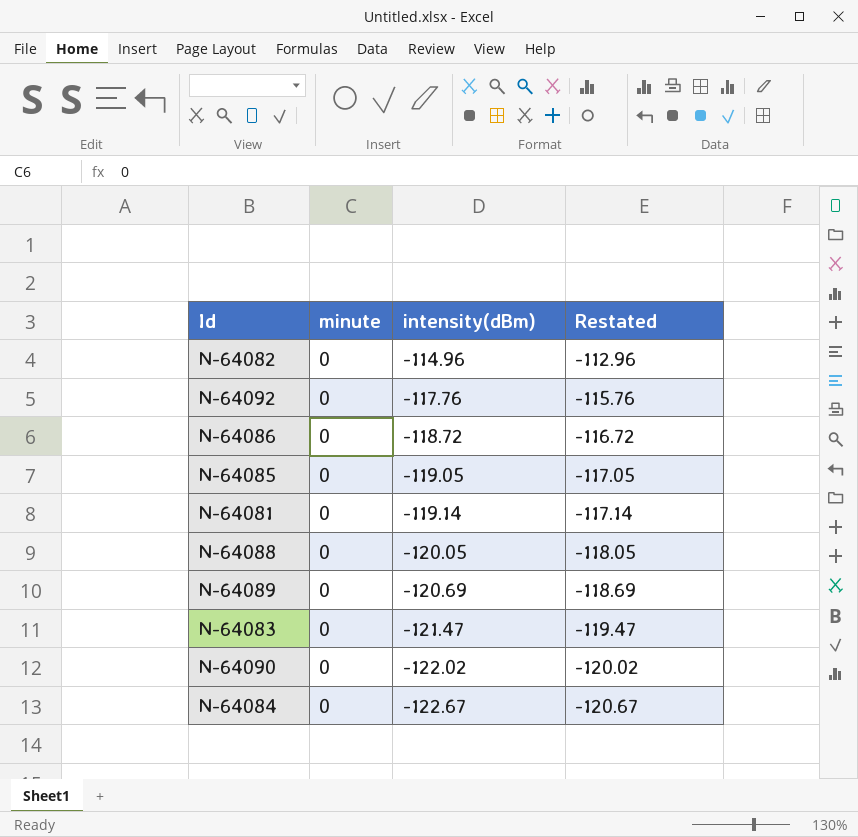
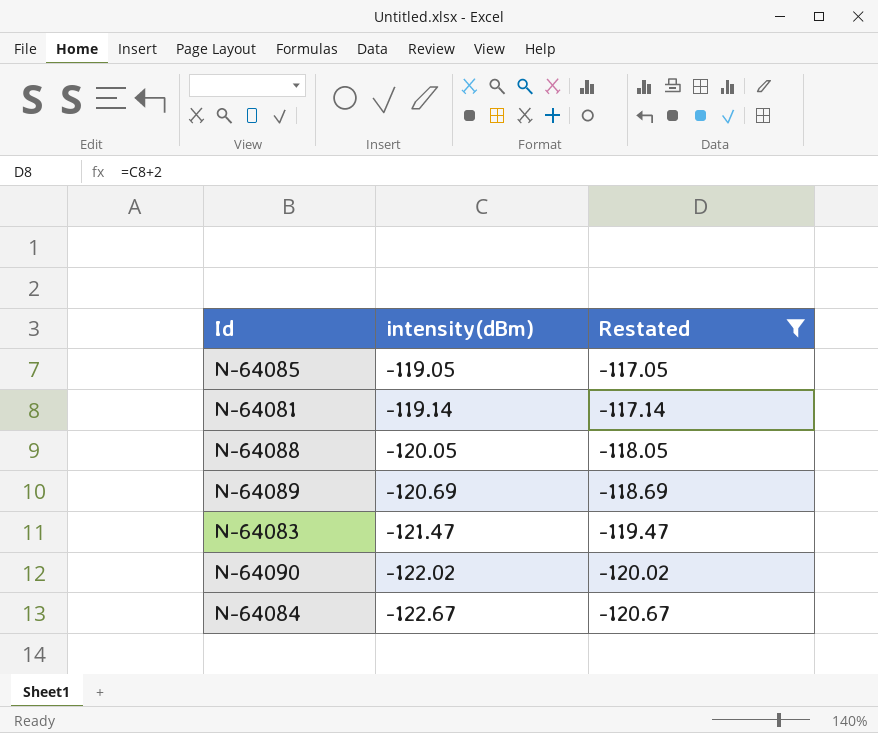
filter: none -> Restated <= -117.05
column minute | position: 2 -> none

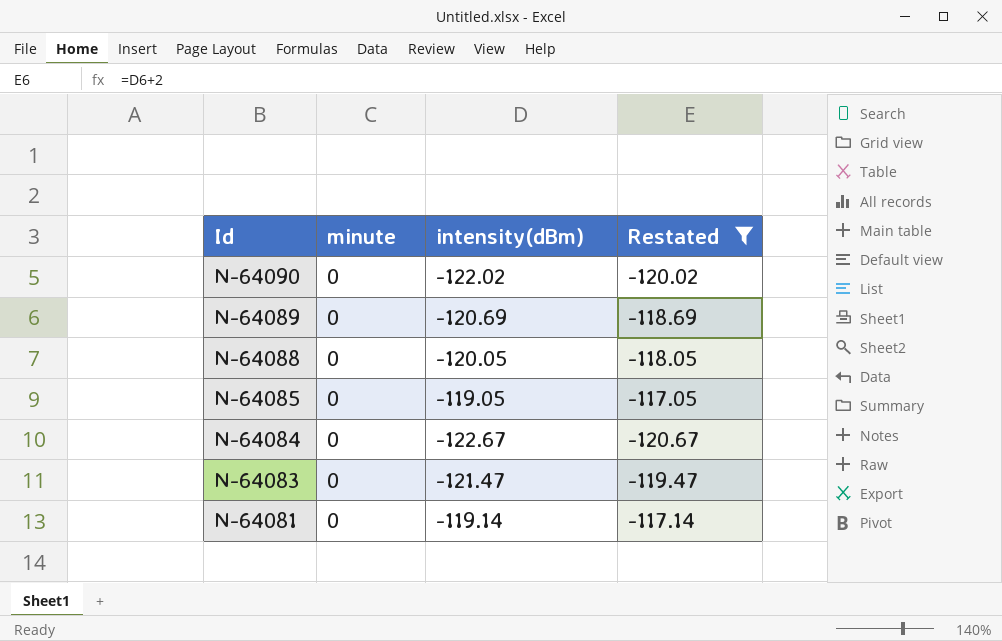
row order: intensity(dBm) descending -> Id descending
column minute | position: none -> 2

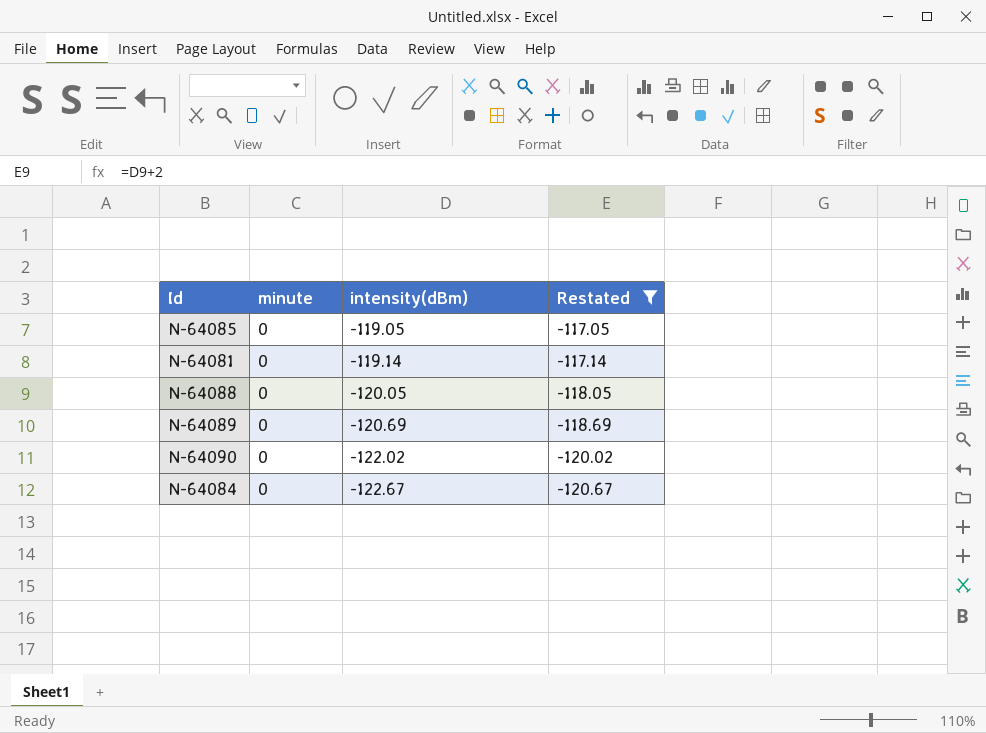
row order: Id descending -> intensity(dBm) descending
row N-64083: 0 | -121.47 | -119.47 -> none

